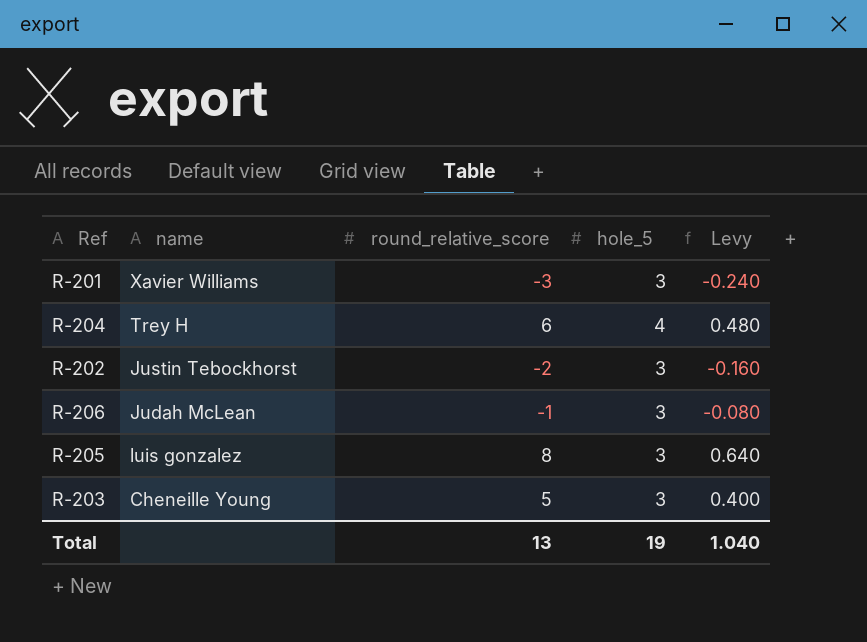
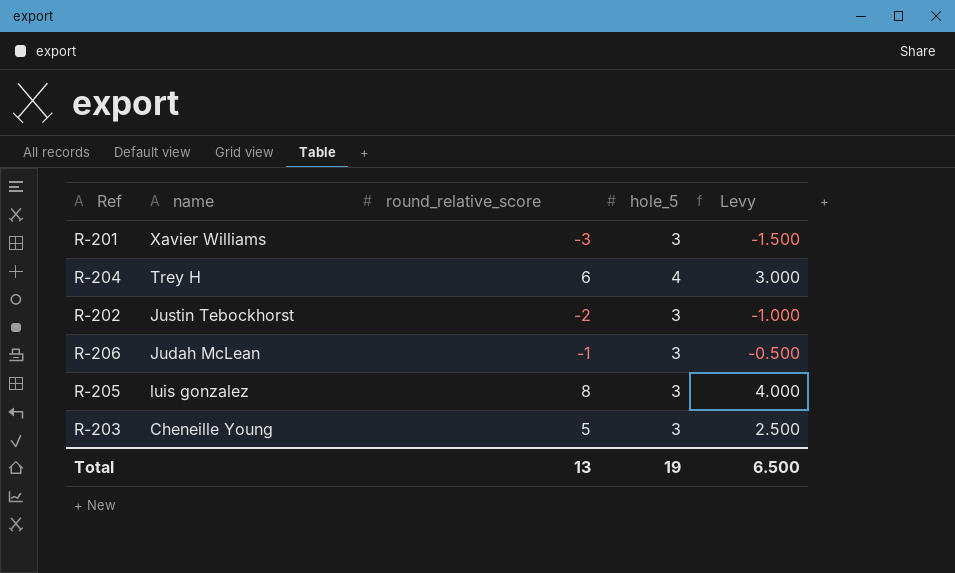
column Levy | formula: [round_relative_score] * 0.08 -> [round_relative_score] * 0.5
Total | Levy: 1.040 -> 6.500

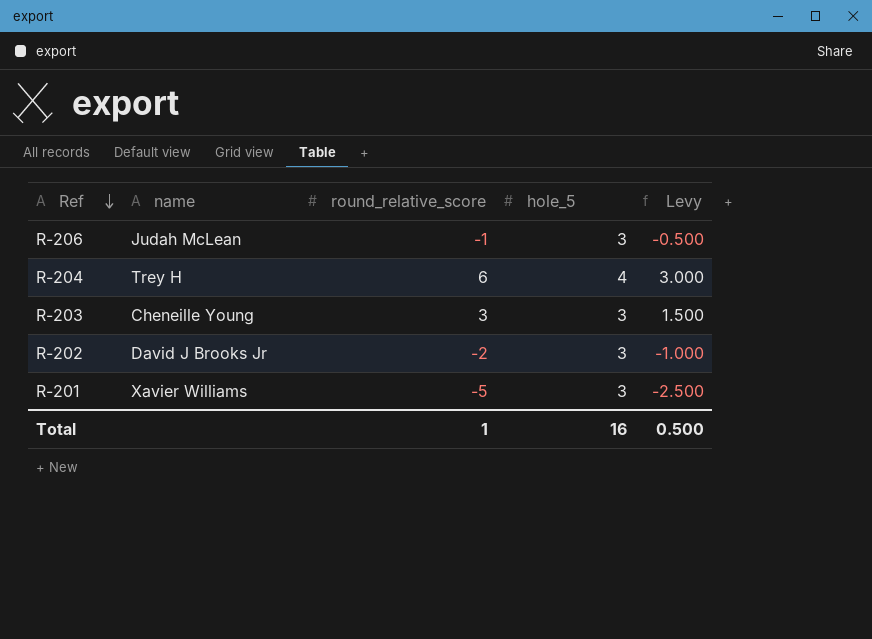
row order: none -> Ref descending
row R-205: luis gonzalez | 8 | 3 | 4.000 -> none
R-203 | round_relative_score: 5 -> 3
R-203 | Levy: 2.500 -> 1.500
R-202 | name: Justin Tebockhorst -> David J Brooks Jr
R-201 | round_relative_score: -3 -> -5
R-201 | Levy: -1.500 -> -2.500
Total | round_relative_score: 13 -> 1
Total | hole_5: 19 -> 16
Total | Levy: 6.500 -> 0.500

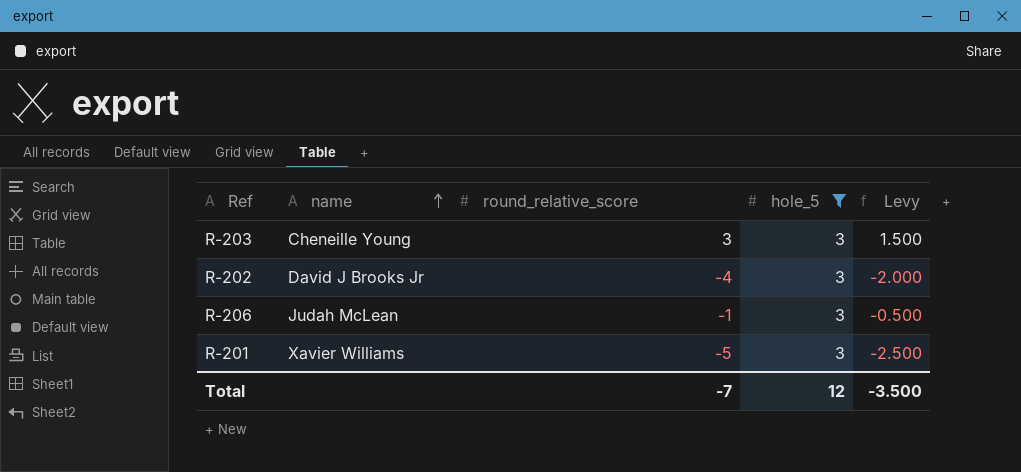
filter: none -> hole_5 = 3
row order: Ref descending -> name ascending
R-202 | round_relative_score: -2 -> -4
R-202 | Levy: -1.000 -> -2.000
Total | round_relative_score: 1 -> -7
Total | hole_5: 16 -> 12
Total | Levy: 0.500 -> -3.500

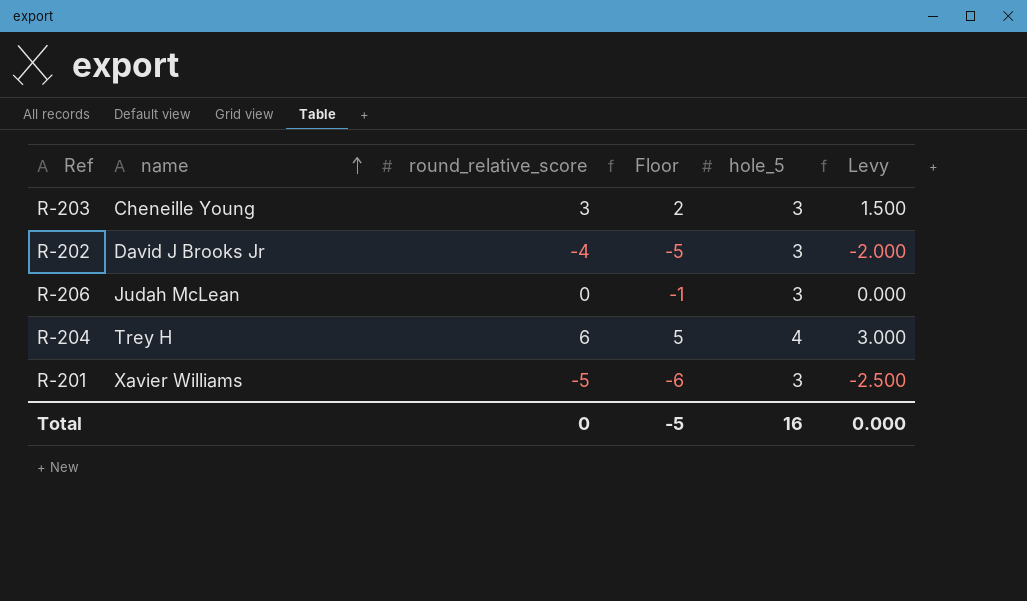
filter: hole_5 = 3 -> none
column Floor | formula: none -> [round_relative_score] - 1
R-206 | round_relative_score: -1 -> 0
R-206 | Levy: -0.500 -> 0.000
Total | round_relative_score: -7 -> 0
Total | hole_5: 12 -> 16
Total | Levy: -3.500 -> 0.000

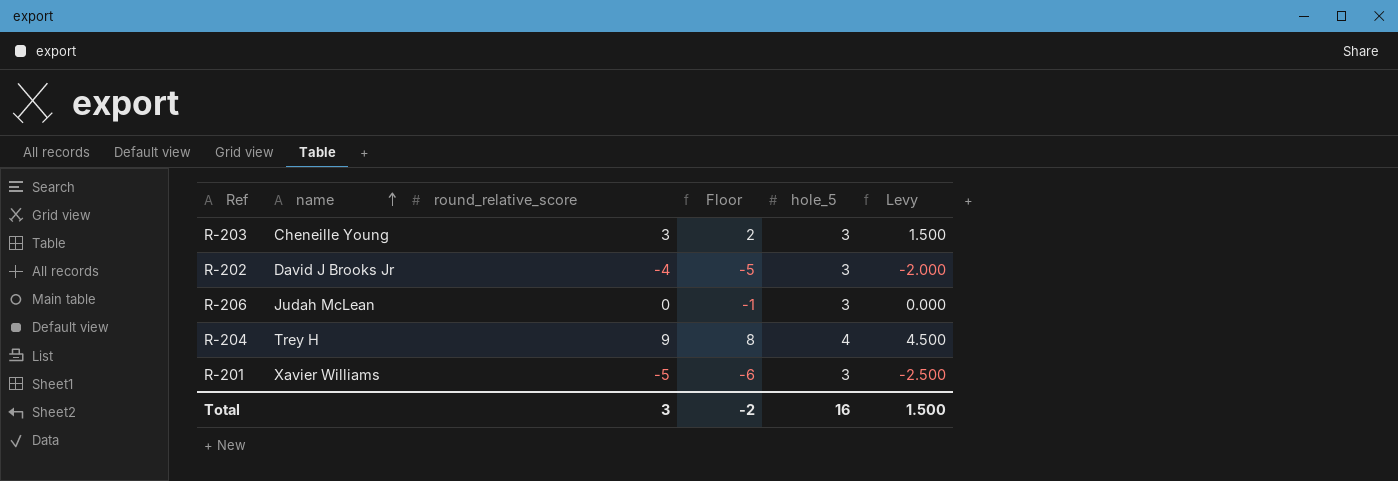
R-204 | round_relative_score: 6 -> 9
R-204 | Floor: 5 -> 8
R-204 | Levy: 3.000 -> 4.500
Total | round_relative_score: 0 -> 3
Total | Floor: -5 -> -2
Total | Levy: 0.000 -> 1.500

